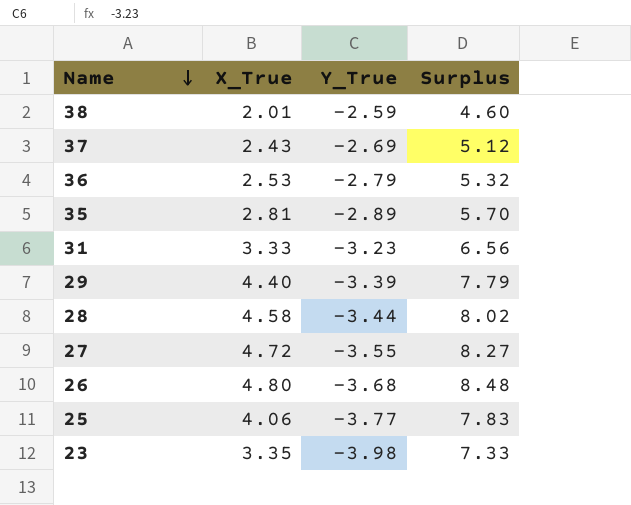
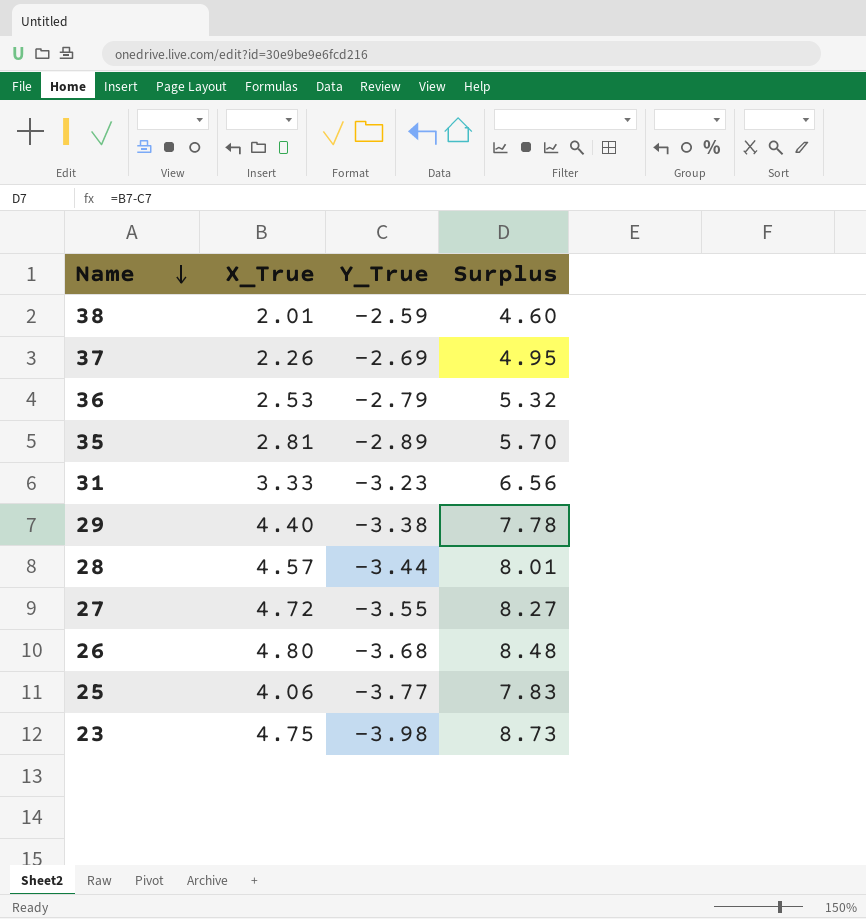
37 | X_True: 2.43 -> 2.26
37 | Surplus: 5.12 -> 4.95
29 | Y_True: -3.39 -> -3.38
29 | Surplus: 7.79 -> 7.78
28 | X_True: 4.58 -> 4.57
28 | Surplus: 8.02 -> 8.01
23 | X_True: 3.35 -> 4.75
23 | Surplus: 7.33 -> 8.73

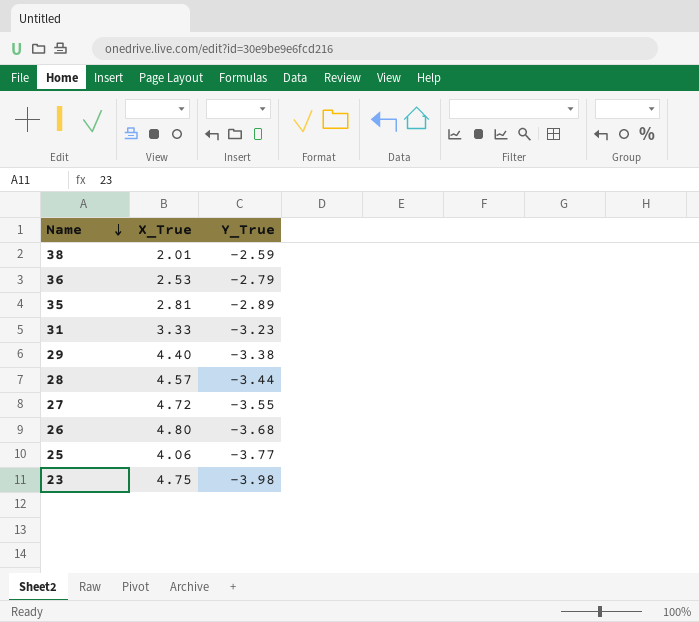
column Surplus | formula: [X_True] - [Y_True] -> none
row 37: 2.26 | -2.69 | 4.95 -> none

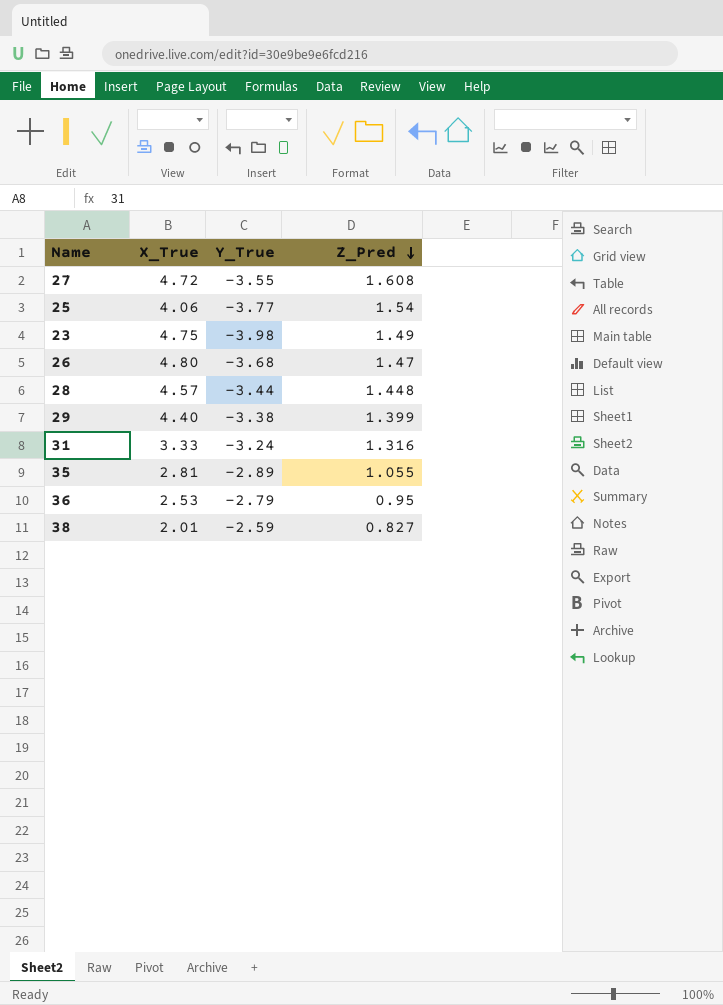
row order: Name descending -> Z_Pred descending
column Z_Pred | position: none -> 4
31 | Y_True: -3.23 -> -3.24

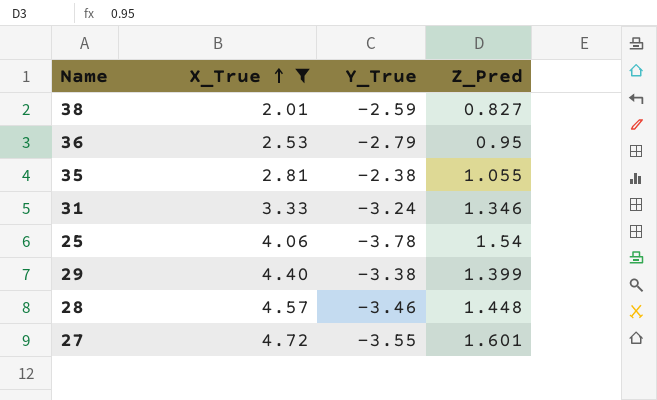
filter: none -> X_True <= 4.72
row order: Z_Pred descending -> X_True ascending
35 | Y_True: -2.89 -> -2.38
31 | Z_Pred: 1.316 -> 1.346
25 | Y_True: -3.77 -> -3.78
28 | Y_True: -3.44 -> -3.46
27 | Z_Pred: 1.608 -> 1.601

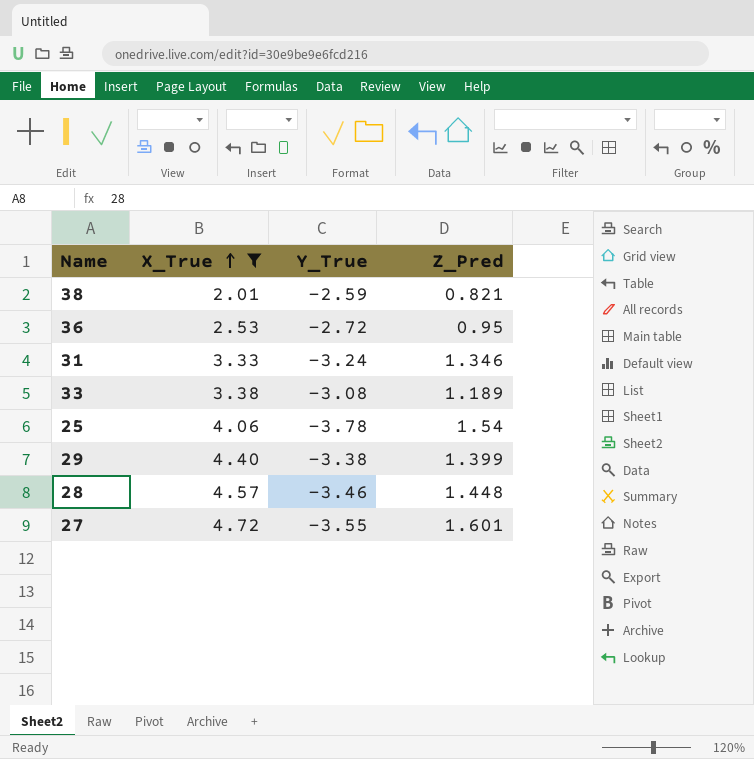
row 35: 2.81 | -2.38 | 1.055 -> none
38 | Z_Pred: 0.827 -> 0.821
36 | Y_True: -2.79 -> -2.72
row 33: none -> 3.38 | -3.08 | 1.189

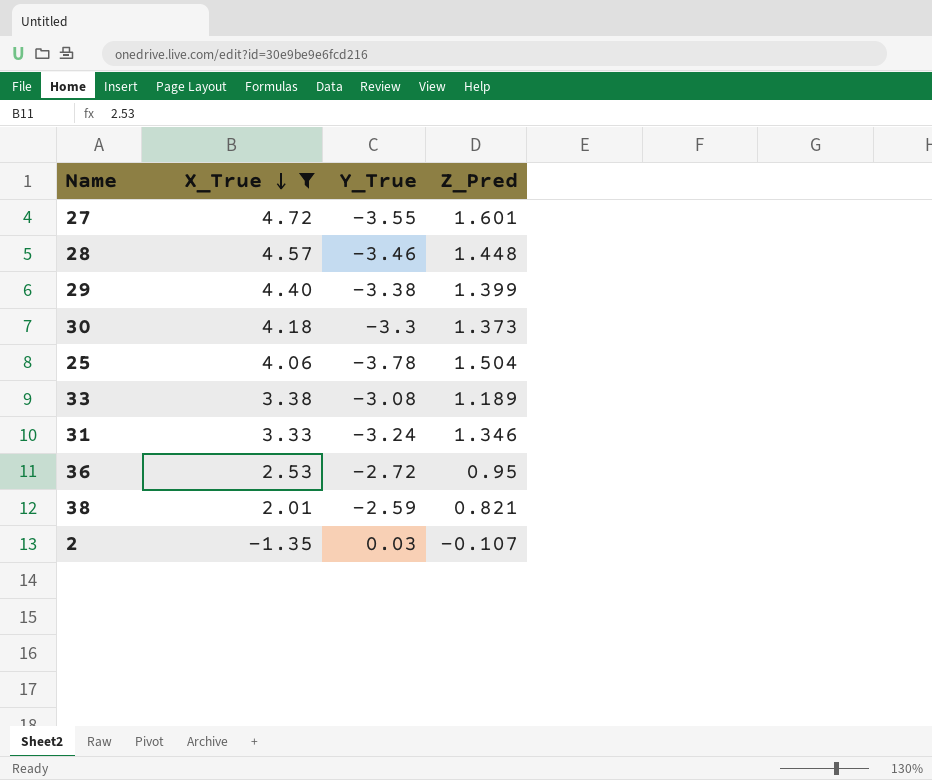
row order: X_True ascending -> X_True descending
row 30: none -> 4.18 | -3.3 | 1.373
25 | Z_Pred: 1.54 -> 1.504
row 2: none -> -1.35 | 0.03 | -0.107

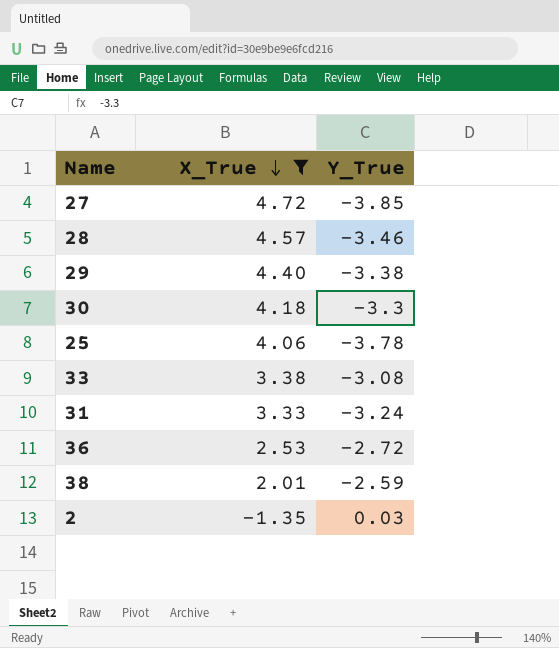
column Z_Pred | position: 4 -> none
27 | Y_True: -3.55 -> -3.85

